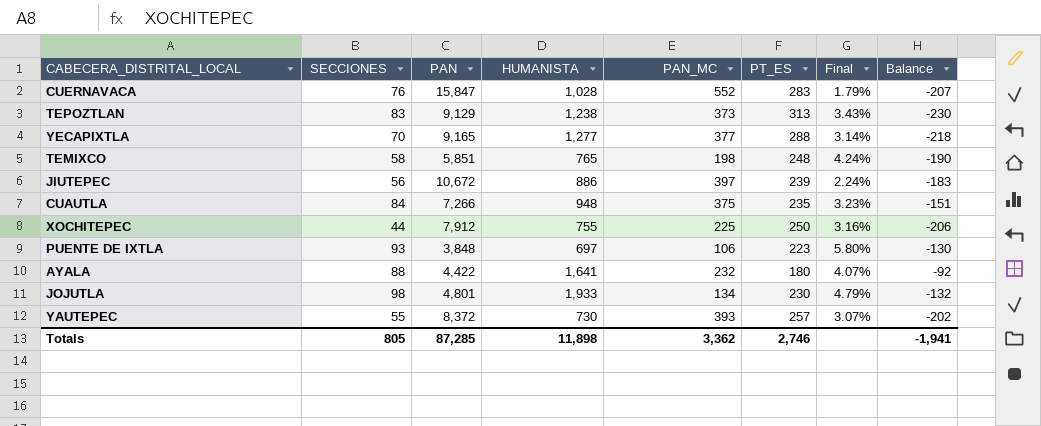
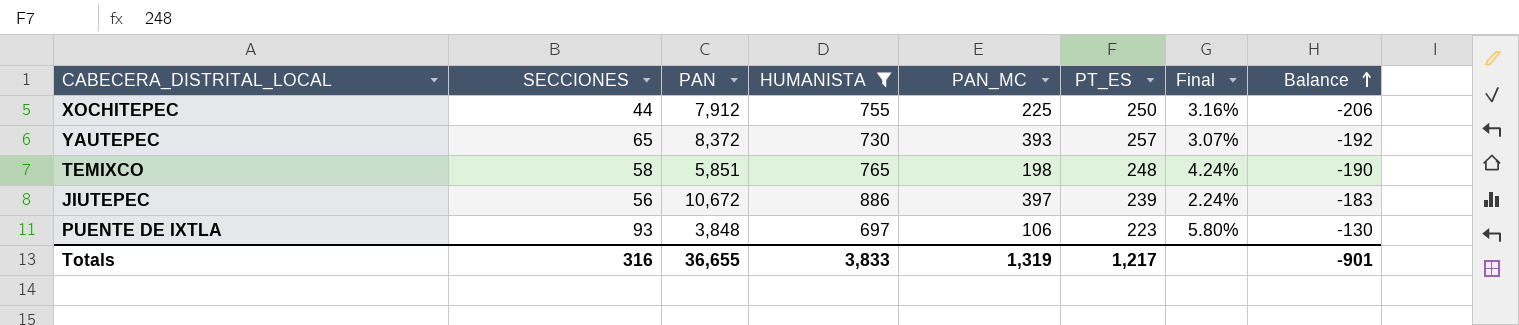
filter: none -> HUMANISTA <= 886
row order: none -> Balance ascending
YAUTEPEC | SECCIONES: 55 -> 65
YAUTEPEC | Balance: -202 -> -192
Totals | SECCIONES: 805 -> 316
Totals | PAN: 87,285 -> 36,655
Totals | HUMANISTA: 11,898 -> 3,833
Totals | PAN_MC: 3,362 -> 1,319
Totals | PT_ES: 2,746 -> 1,217
Totals | Balance: -1,941 -> -901

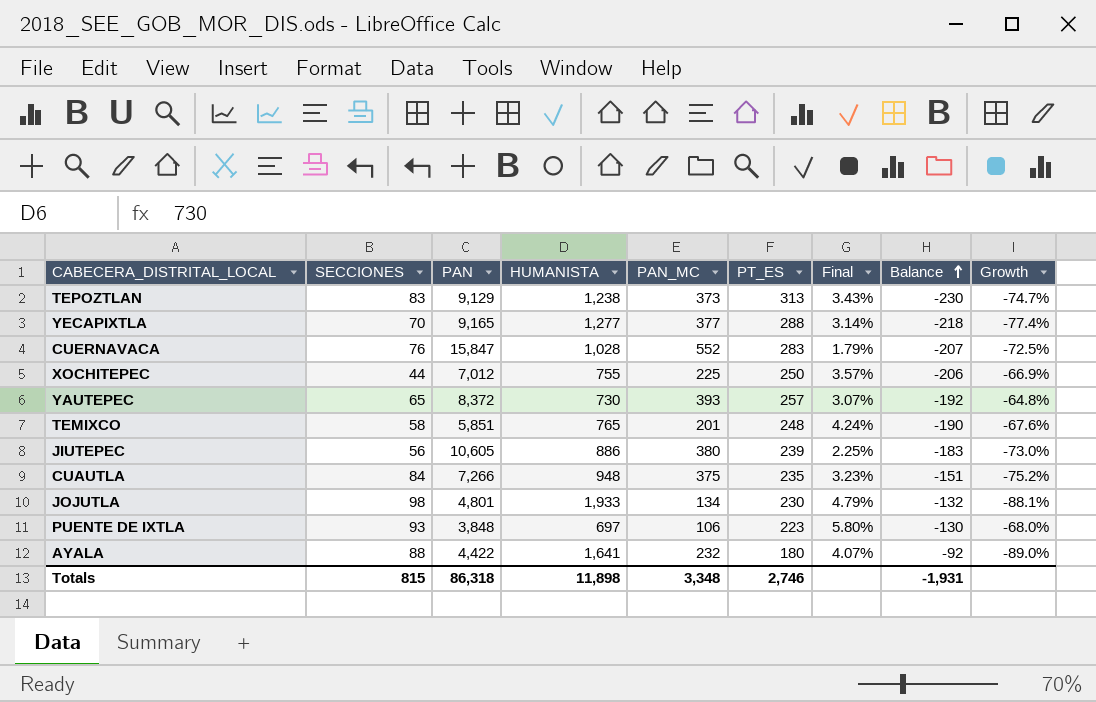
filter: HUMANISTA <= 886 -> none
column Growth | formula: none -> ([PT_ES] - [HUMANISTA]) / [HUMANISTA]
XOCHITEPEC | PAN: 7,912 -> 7,012
XOCHITEPEC | Final: 3.16% -> 3.57%
TEMIXCO | PAN_MC: 198 -> 201
JIUTEPEC | PAN: 10,672 -> 10,605
JIUTEPEC | PAN_MC: 397 -> 380
JIUTEPEC | Final: 2.24% -> 2.25%
Totals | SECCIONES: 316 -> 815
Totals | PAN: 36,655 -> 86,318
Totals | HUMANISTA: 3,833 -> 11,898
Totals | PAN_MC: 1,319 -> 3,348
Totals | PT_ES: 1,217 -> 2,746
Totals | Balance: -901 -> -1,931

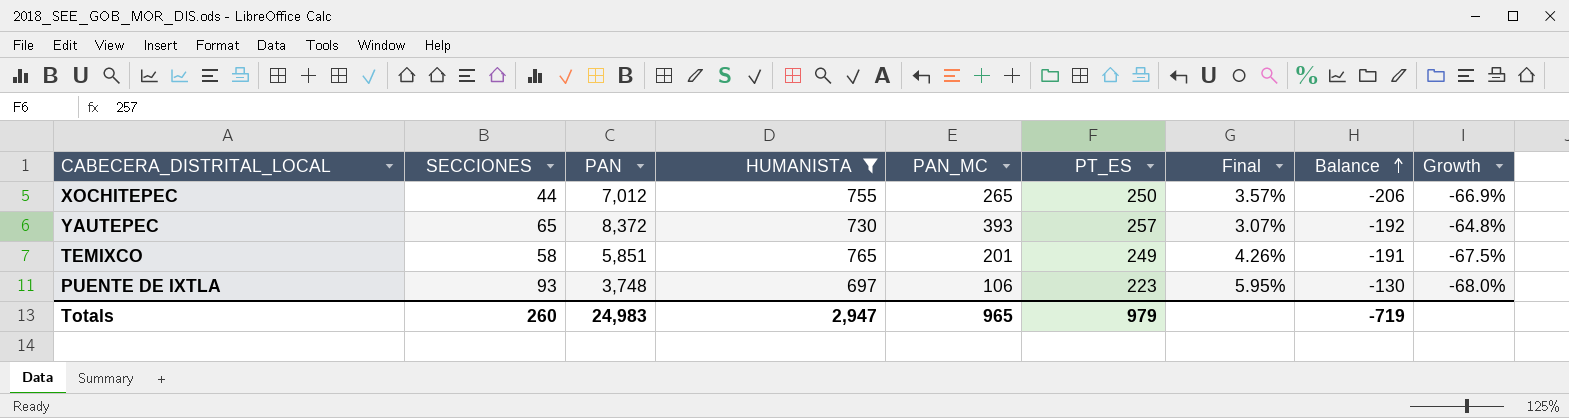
filter: none -> HUMANISTA <= 765
XOCHITEPEC | PAN_MC: 225 -> 265
TEMIXCO | PT_ES: 248 -> 249
TEMIXCO | Final: 4.24% -> 4.26%
TEMIXCO | Balance: -190 -> -191
TEMIXCO | Growth: -67.6% -> -67.5%
PUENTE DE IXTLA | PAN: 3,848 -> 3,748
PUENTE DE IXTLA | Final: 5.80% -> 5.95%
Totals | SECCIONES: 815 -> 260
Totals | PAN: 86,318 -> 24,983
Totals | HUMANISTA: 11,898 -> 2,947
Totals | PAN_MC: 3,348 -> 965
Totals | PT_ES: 2,746 -> 979
Totals | Balance: -1,931 -> -719

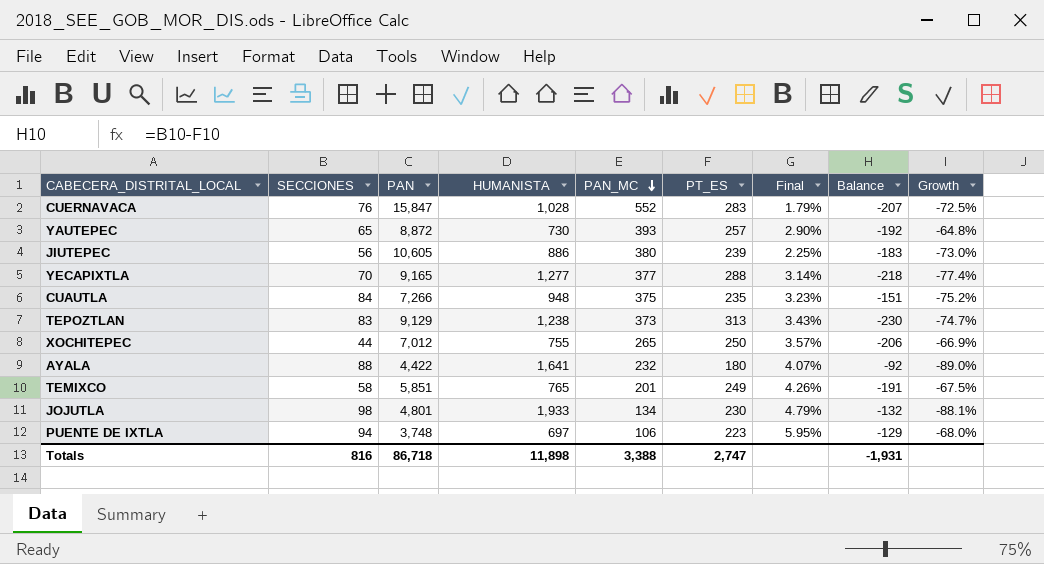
filter: HUMANISTA <= 765 -> none
row order: Balance ascending -> PAN_MC descending
YAUTEPEC | PAN: 8,372 -> 8,872
YAUTEPEC | Final: 3.07% -> 2.90%
PUENTE DE IXTLA | SECCIONES: 93 -> 94
PUENTE DE IXTLA | Balance: -130 -> -129
Totals | SECCIONES: 260 -> 816
Totals | PAN: 24,983 -> 86,718
Totals | HUMANISTA: 2,947 -> 11,898
Totals | PAN_MC: 965 -> 3,388
Totals | PT_ES: 979 -> 2,747
Totals | Balance: -719 -> -1,931

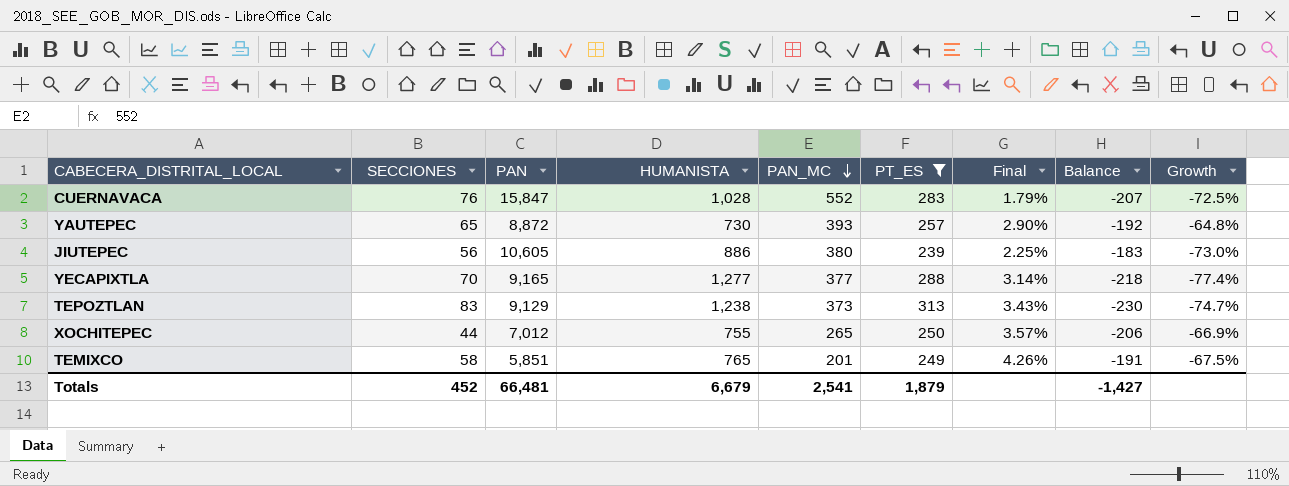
filter: none -> PT_ES >= 239
Totals | SECCIONES: 816 -> 452
Totals | PAN: 86,718 -> 66,481
Totals | HUMANISTA: 11,898 -> 6,679
Totals | PAN_MC: 3,388 -> 2,541
Totals | PT_ES: 2,747 -> 1,879
Totals | Balance: -1,931 -> -1,427

